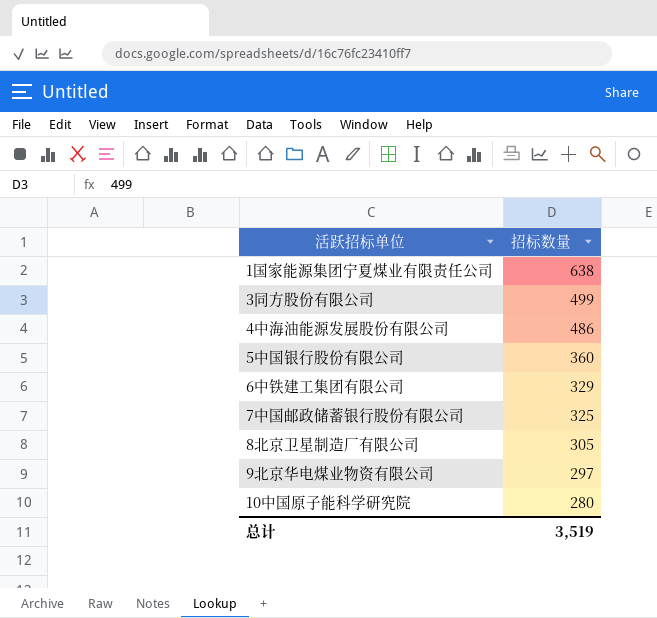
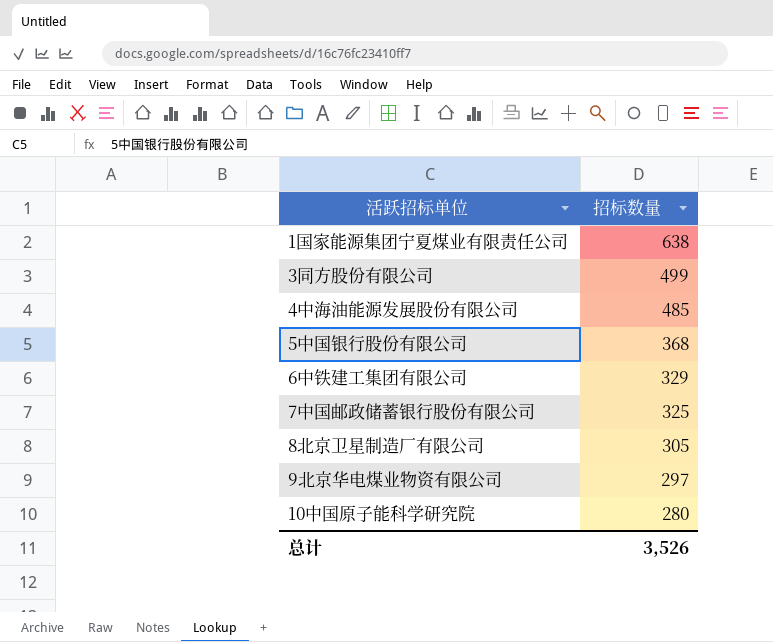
4中海油能源发展股份有限公司 | 招标数量: 486 -> 485
5中国银行股份有限公司 | 招标数量: 360 -> 368
总计 | 招标数量: 3,519 -> 3,526

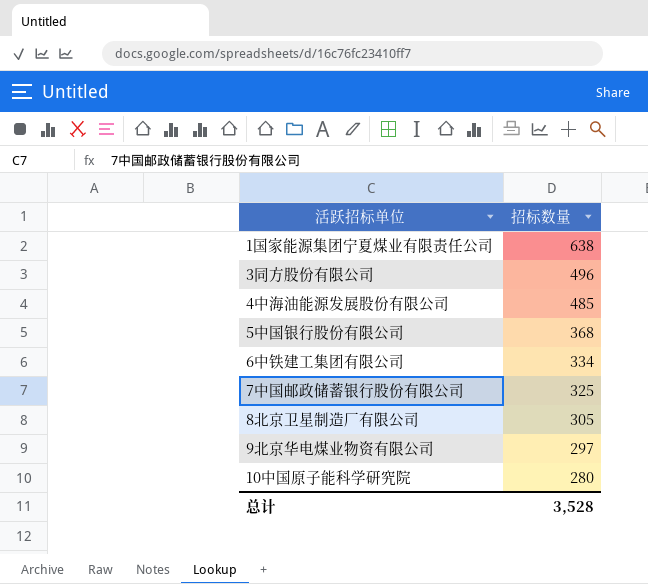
3同方股份有限公司 | 招标数量: 499 -> 496
6中铁建工集团有限公司 | 招标数量: 329 -> 334
总计 | 招标数量: 3,526 -> 3,528

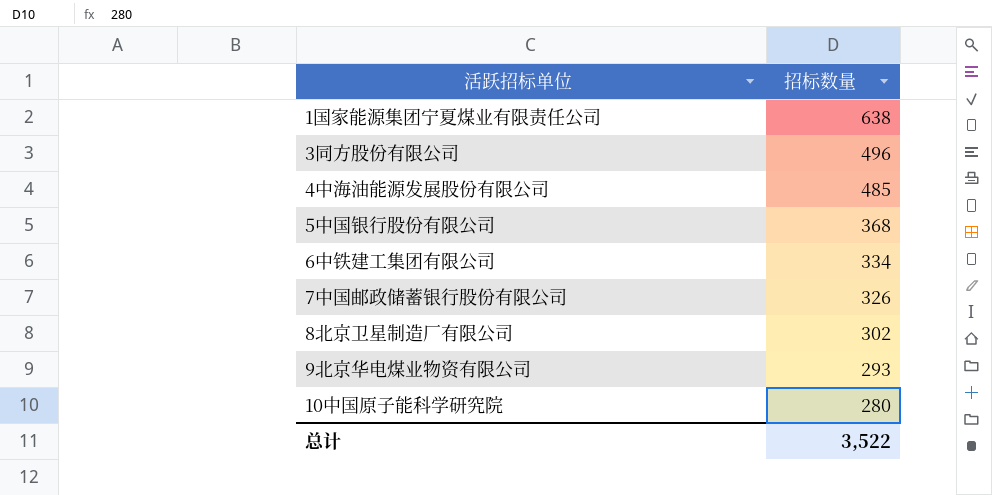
7中国邮政储蓄银行股份有限公司 | 招标数量: 325 -> 326
8北京卫星制造厂有限公司 | 招标数量: 305 -> 302
9北京华电煤业物资有限公司 | 招标数量: 297 -> 293
总计 | 招标数量: 3,528 -> 3,522

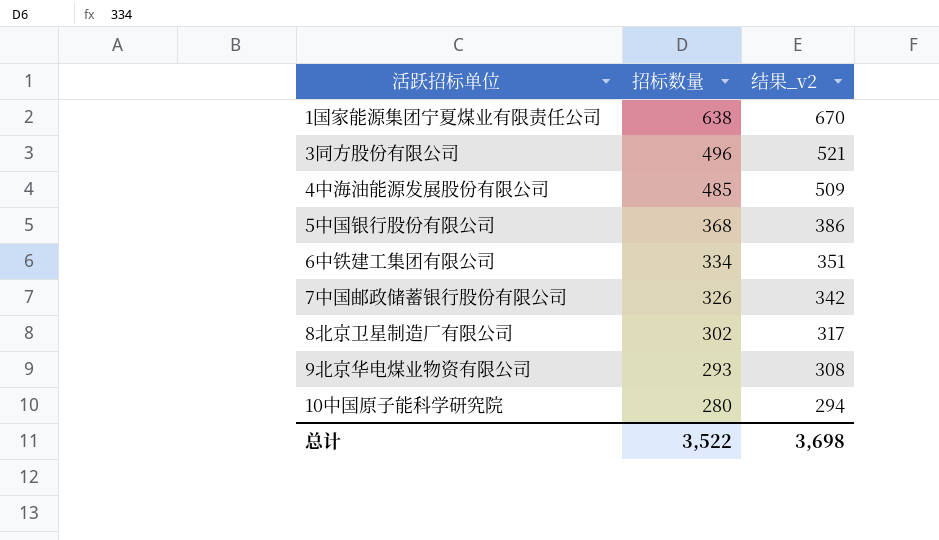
column 结果_v2 | formula: none -> [招标数量] * 1.05

